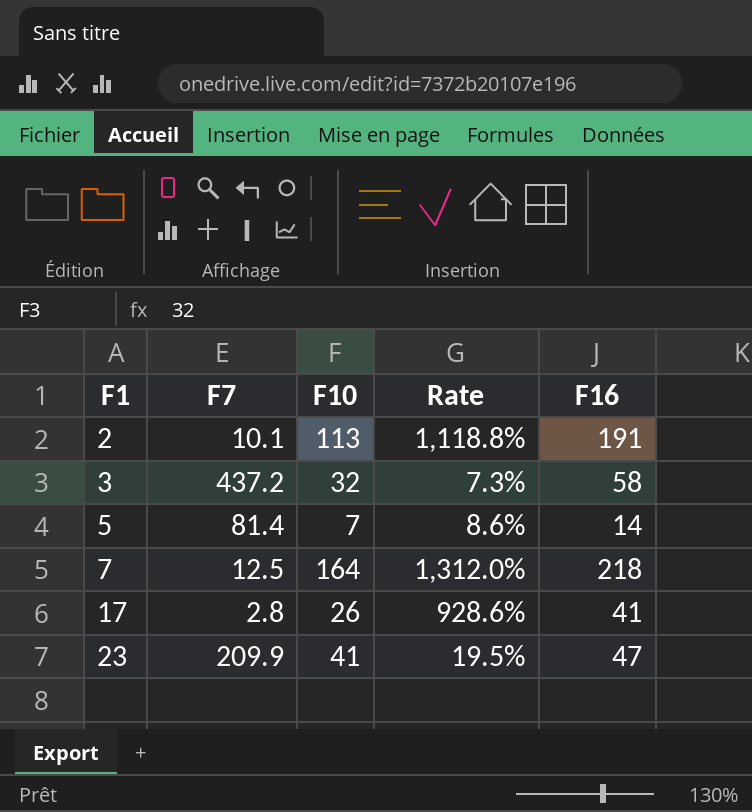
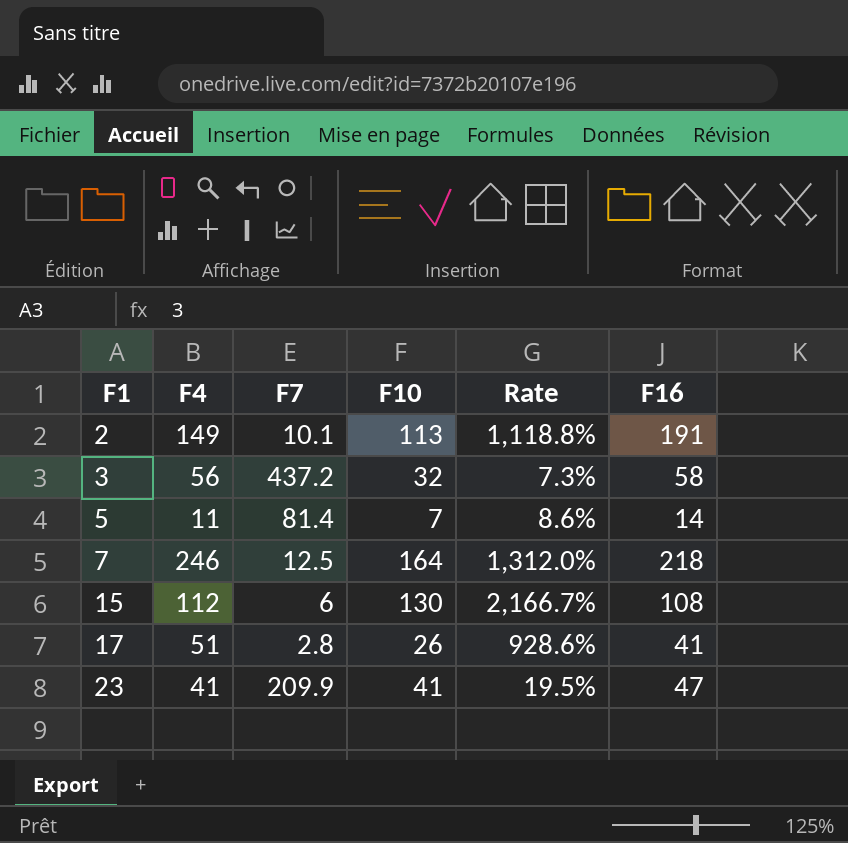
column F4 | position: none -> 2
row 15: none -> 112 | 6 | 130 | 2,166.7% | 108

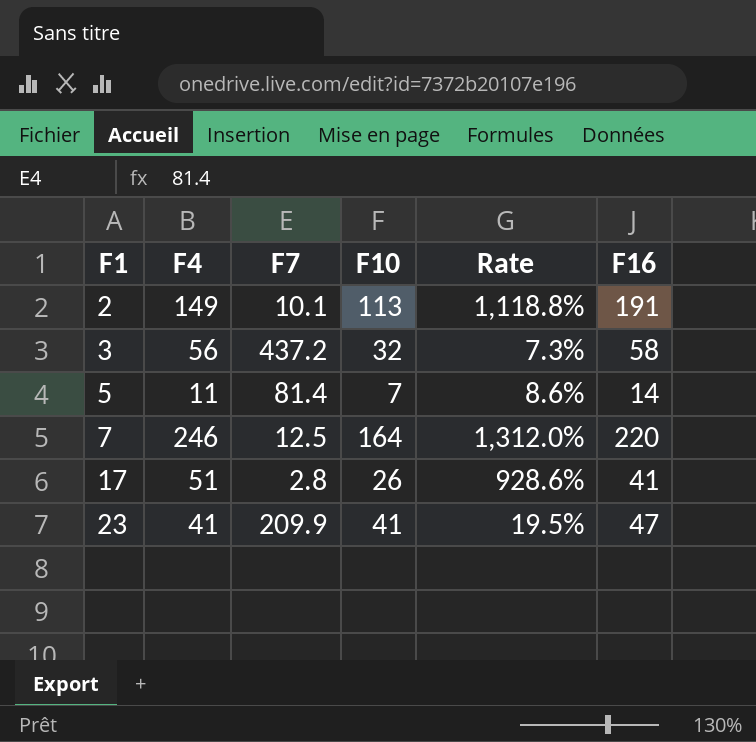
row 15: 112 | 6 | 130 | 2,166.7% | 108 -> none
7 | F16: 218 -> 220

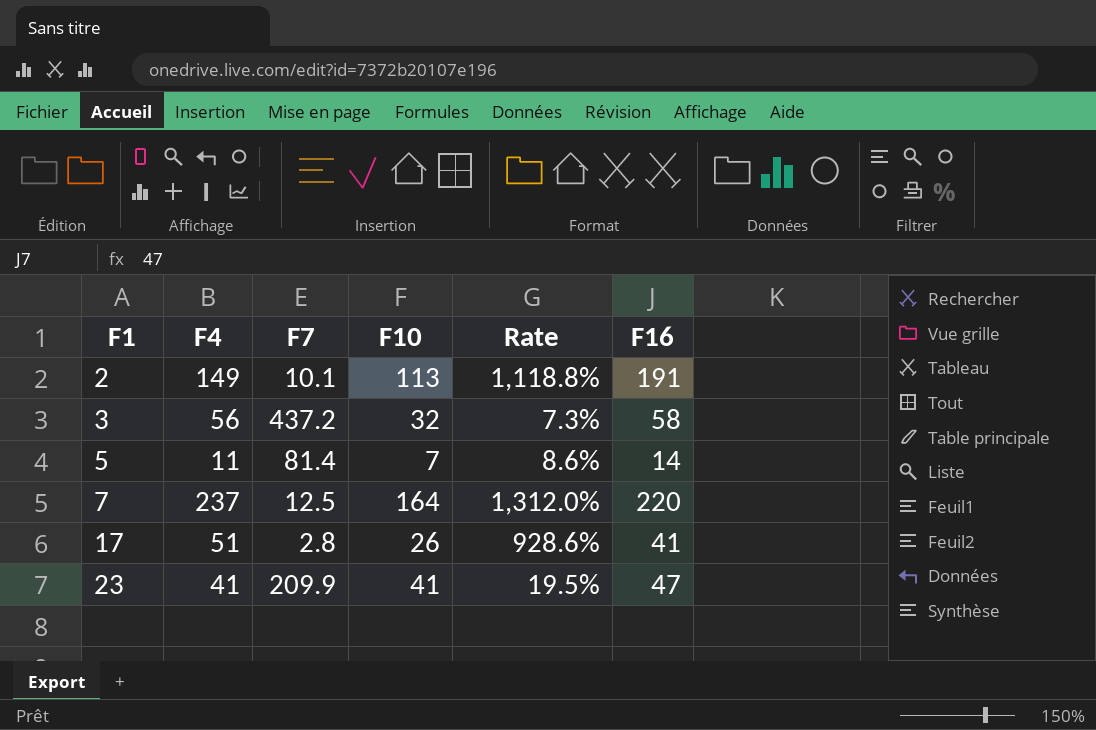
7 | F4: 246 -> 237

